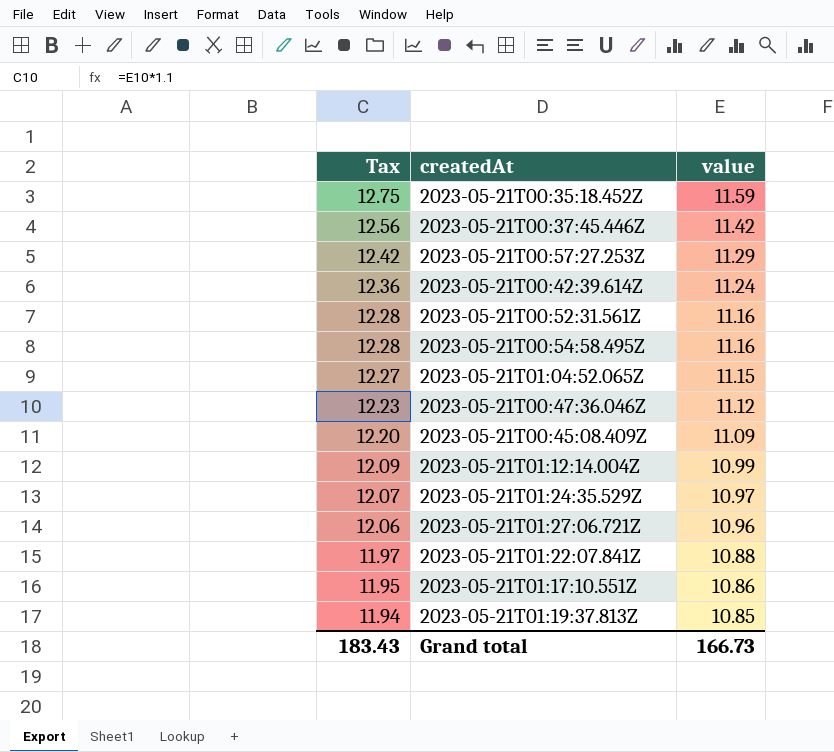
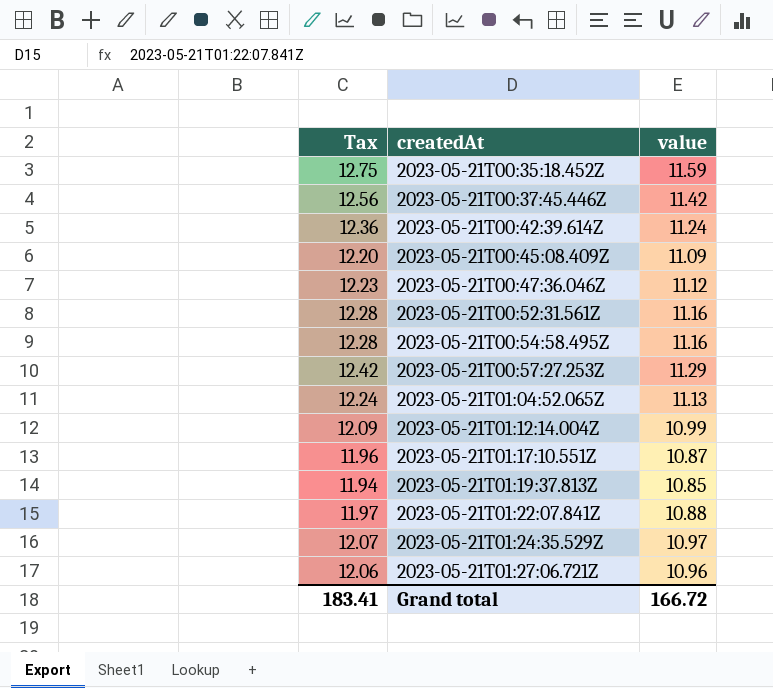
row order: Tax descending -> createdAt ascending
2023-05-21T01:04:52.065Z | Tax: 12.27 -> 12.24
2023-05-21T01:04:52.065Z | value: 11.15 -> 11.13
2023-05-21T01:17:10.551Z | Tax: 11.95 -> 11.96
2023-05-21T01:17:10.551Z | value: 10.86 -> 10.87
Grand total | Tax: 183.43 -> 183.41
Grand total | value: 166.73 -> 166.72

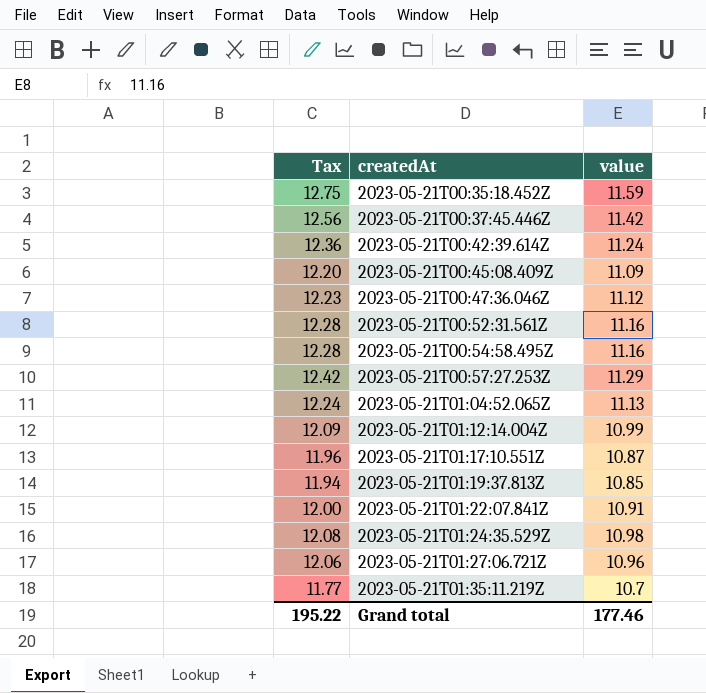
2023-05-21T01:22:07.841Z | Tax: 11.97 -> 12.00
2023-05-21T01:22:07.841Z | value: 10.88 -> 10.91
2023-05-21T01:24:35.529Z | Tax: 12.07 -> 12.08
2023-05-21T01:24:35.529Z | value: 10.97 -> 10.98
row 2023-05-21T01:35:11.219Z: none -> 11.77 | 10.7
Grand total | Tax: 183.41 -> 195.22
Grand total | value: 166.72 -> 177.46

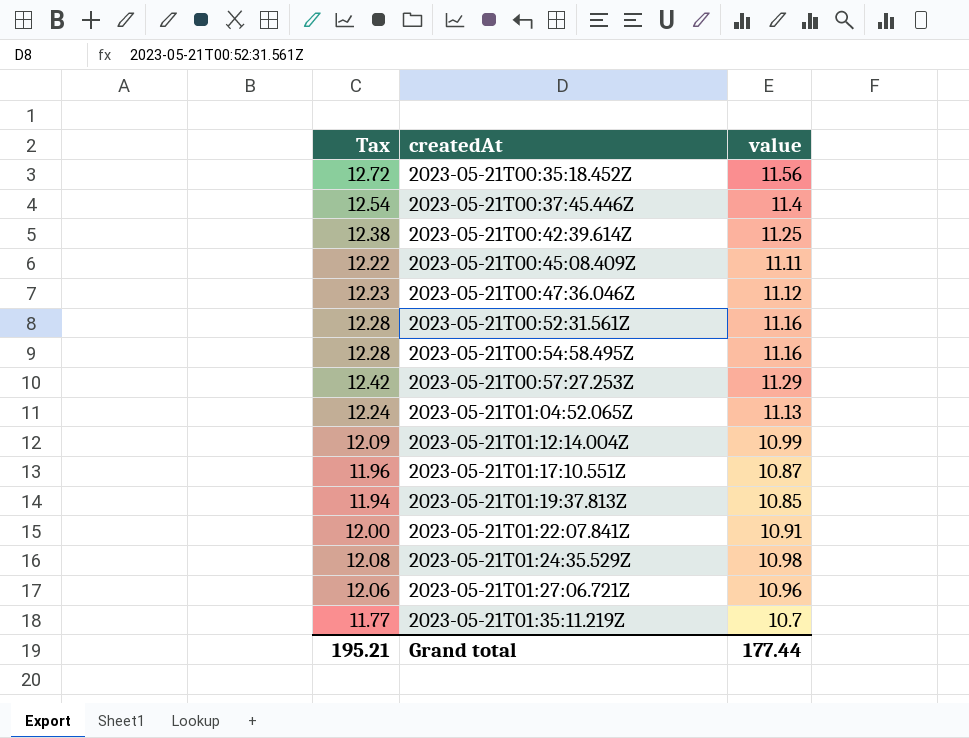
2023-05-21T00:35:18.452Z | Tax: 12.75 -> 12.72
2023-05-21T00:35:18.452Z | value: 11.59 -> 11.56
2023-05-21T00:37:45.446Z | Tax: 12.56 -> 12.54
2023-05-21T00:37:45.446Z | value: 11.42 -> 11.4
2023-05-21T00:42:39.614Z | Tax: 12.36 -> 12.38
2023-05-21T00:42:39.614Z | value: 11.24 -> 11.25
2023-05-21T00:45:08.409Z | Tax: 12.20 -> 12.22
2023-05-21T00:45:08.409Z | value: 11.09 -> 11.11
Grand total | Tax: 195.22 -> 195.21
Grand total | value: 177.46 -> 177.44

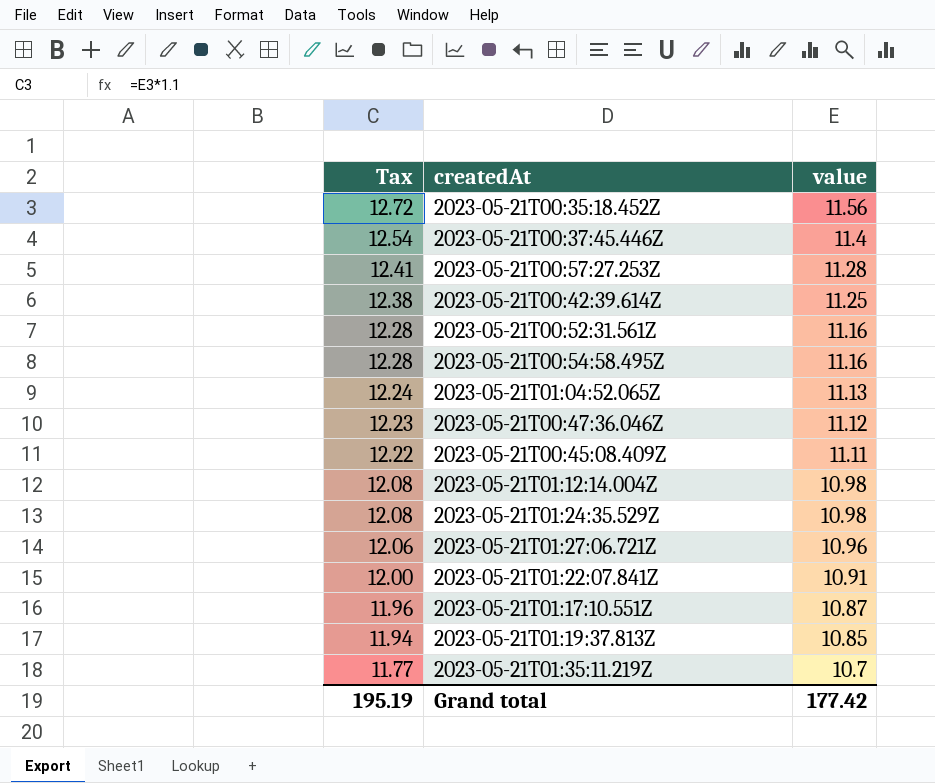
row order: createdAt ascending -> Tax descending
2023-05-21T00:57:27.253Z | Tax: 12.42 -> 12.41
2023-05-21T00:57:27.253Z | value: 11.29 -> 11.28
2023-05-21T01:12:14.004Z | Tax: 12.09 -> 12.08
2023-05-21T01:12:14.004Z | value: 10.99 -> 10.98
Grand total | Tax: 195.21 -> 195.19
Grand total | value: 177.44 -> 177.42

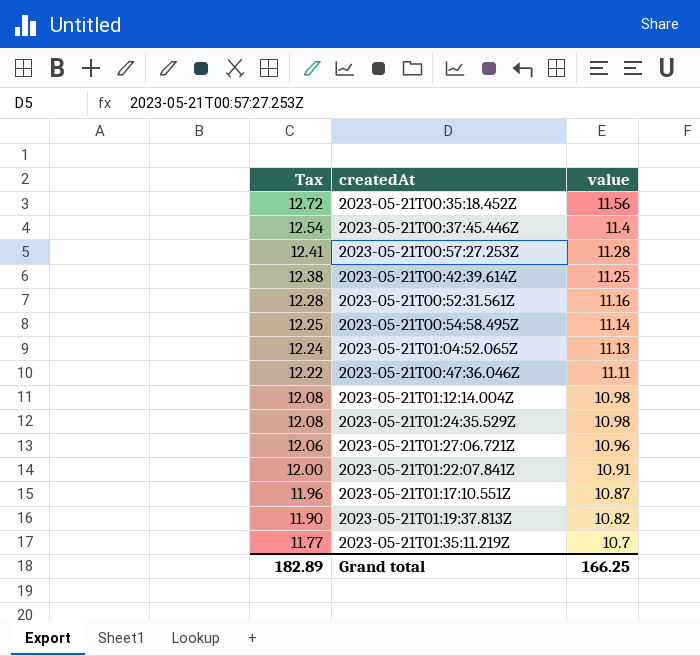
row 2023-05-21T00:45:08.409Z: 12.22 | 11.11 -> none
2023-05-21T00:54:58.495Z | Tax: 12.28 -> 12.25
2023-05-21T00:54:58.495Z | value: 11.16 -> 11.14
2023-05-21T00:47:36.046Z | Tax: 12.23 -> 12.22
2023-05-21T00:47:36.046Z | value: 11.12 -> 11.11
2023-05-21T01:19:37.813Z | Tax: 11.94 -> 11.90
2023-05-21T01:19:37.813Z | value: 10.85 -> 10.82
Grand total | Tax: 195.19 -> 182.89
Grand total | value: 177.42 -> 166.25

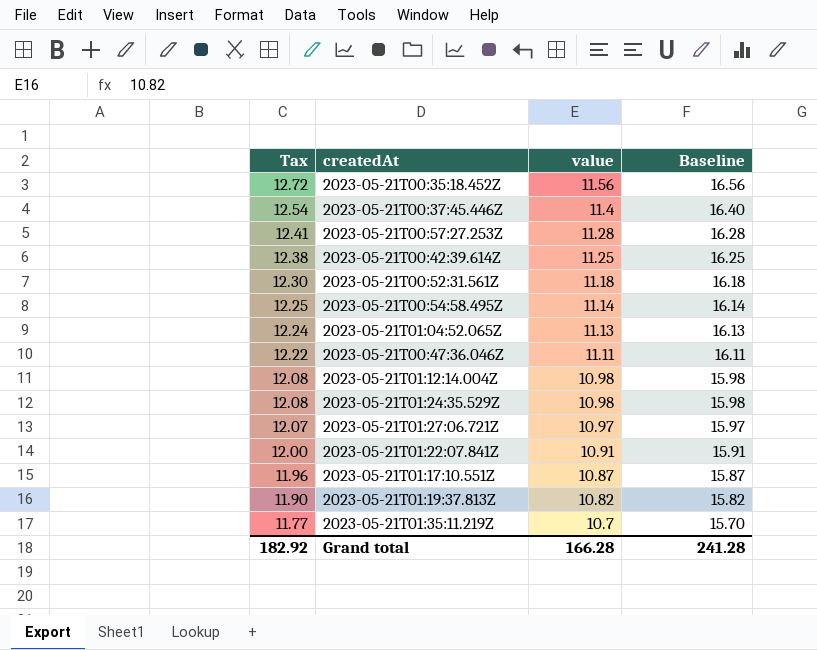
column Baseline | formula: none -> [value] + 5
2023-05-21T00:52:31.561Z | Tax: 12.28 -> 12.30
2023-05-21T00:52:31.561Z | value: 11.16 -> 11.18
2023-05-21T01:27:06.721Z | Tax: 12.06 -> 12.07
2023-05-21T01:27:06.721Z | value: 10.96 -> 10.97
Grand total | Tax: 182.89 -> 182.92
Grand total | value: 166.25 -> 166.28

